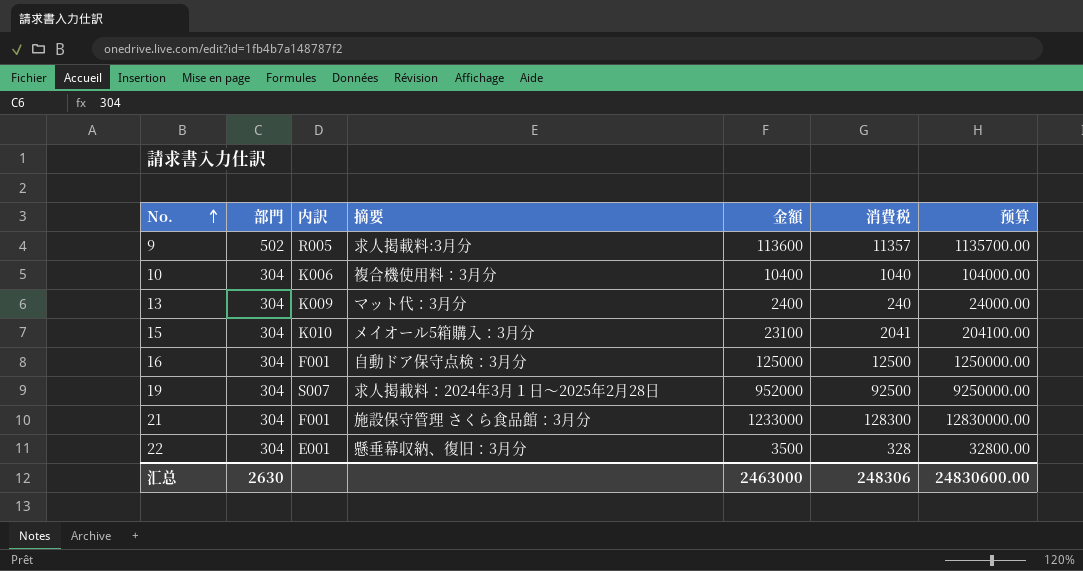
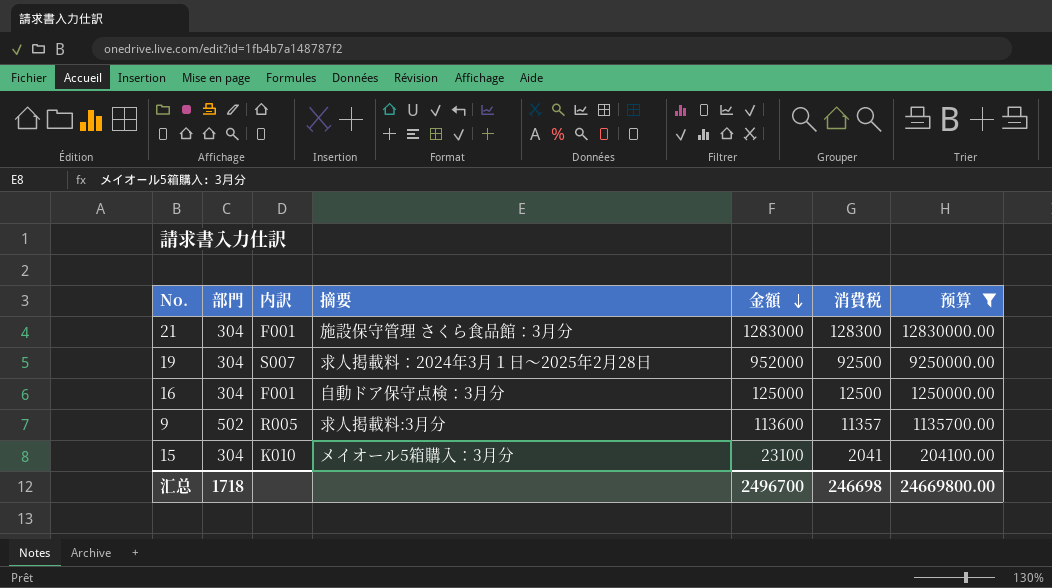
filter: none -> 预算 >= 204100.00
row order: No. ascending -> 金額 descending
21 | 金額: 1233000 -> 1283000
汇总 | 部門: 2630 -> 1718
汇总 | 金額: 2463000 -> 2496700
汇总 | 消費税: 248306 -> 246698
汇总 | 预算: 24830600.00 -> 24669800.00

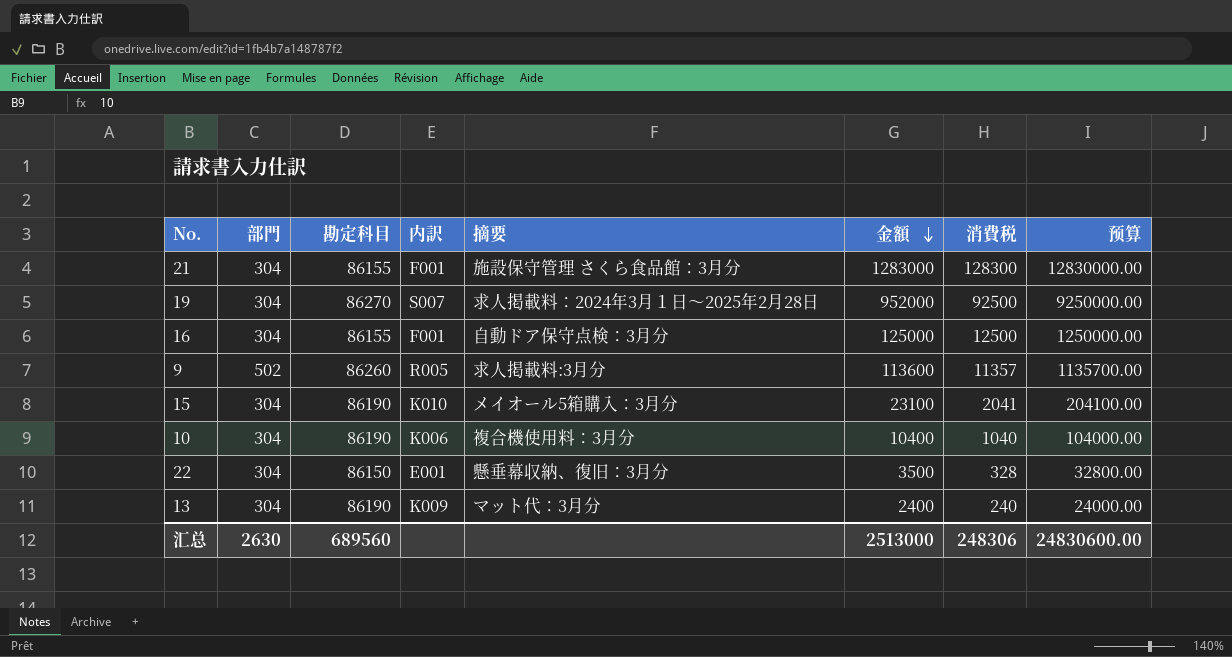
filter: 预算 >= 204100.00 -> none
column 勘定科目 | position: none -> 3
汇总 | 部門: 1718 -> 2630
汇总 | 金額: 2496700 -> 2513000
汇总 | 消費税: 246698 -> 248306
汇总 | 预算: 24669800.00 -> 24830600.00

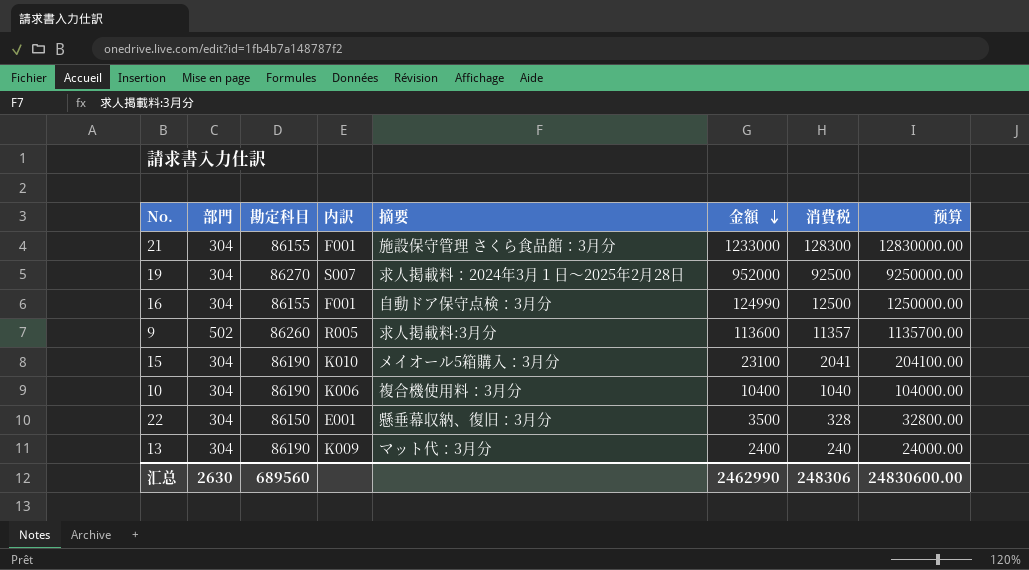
21 | 金額: 1283000 -> 1233000
16 | 金額: 125000 -> 124990
汇总 | 金額: 2513000 -> 2462990

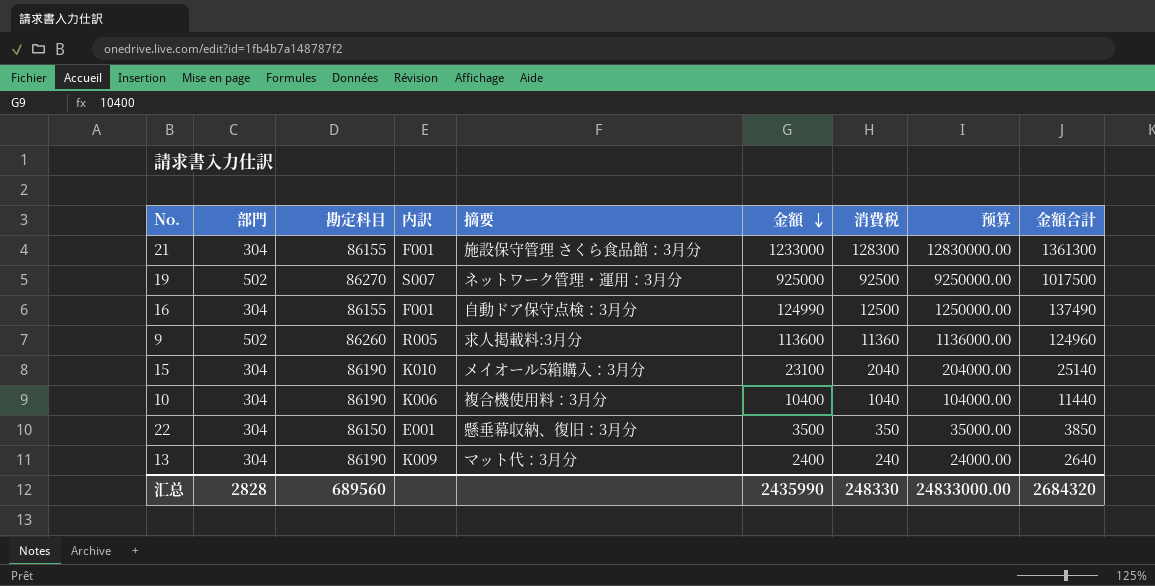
column 金額合計 | formula: none -> [金額] + [消費税]
19 | 部門: 304 -> 502
19 | 摘要: 求人掲載料：2024年3月１日～2025年2月28日 -> ネットワーク管理・運用：3月分
19 | 金額: 952000 -> 925000
9 | 消費税: 11357 -> 11360
9 | 预算: 1135700.00 -> 1136000.00
15 | 消費税: 2041 -> 2040
15 | 预算: 204100.00 -> 204000.00
22 | 消費税: 328 -> 350
22 | 预算: 32800.00 -> 35000.00
汇总 | 部門: 2630 -> 2828
汇总 | 金額: 2462990 -> 2435990
汇总 | 消費税: 248306 -> 248330
汇总 | 预算: 24830600.00 -> 24833000.00

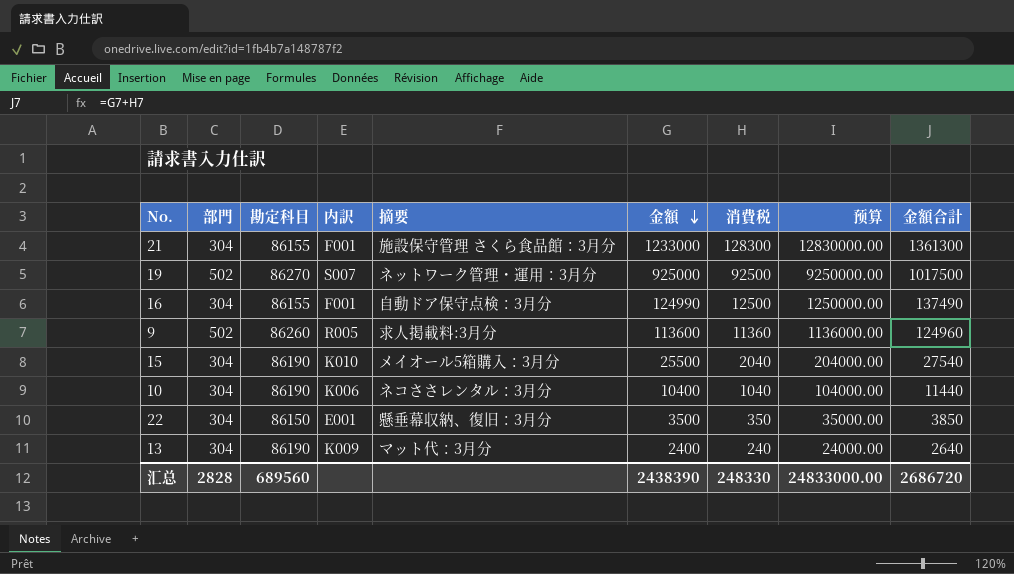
15 | 金額: 23100 -> 25500
15 | 金額合計: 25140 -> 27540
10 | 摘要: 複合機使用料：3月分 -> ネコささレンタル：3月分
汇总 | 金額: 2435990 -> 2438390
汇总 | 金額合計: 2684320 -> 2686720

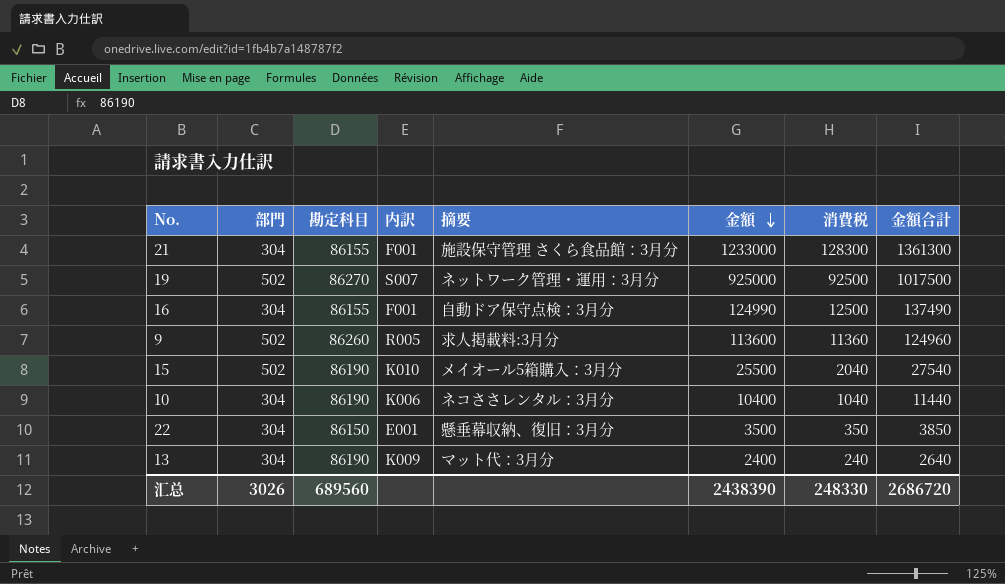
column 预算 | formula: [消費税] * 100 -> none
15 | 部門: 304 -> 502
汇总 | 部門: 2828 -> 3026

